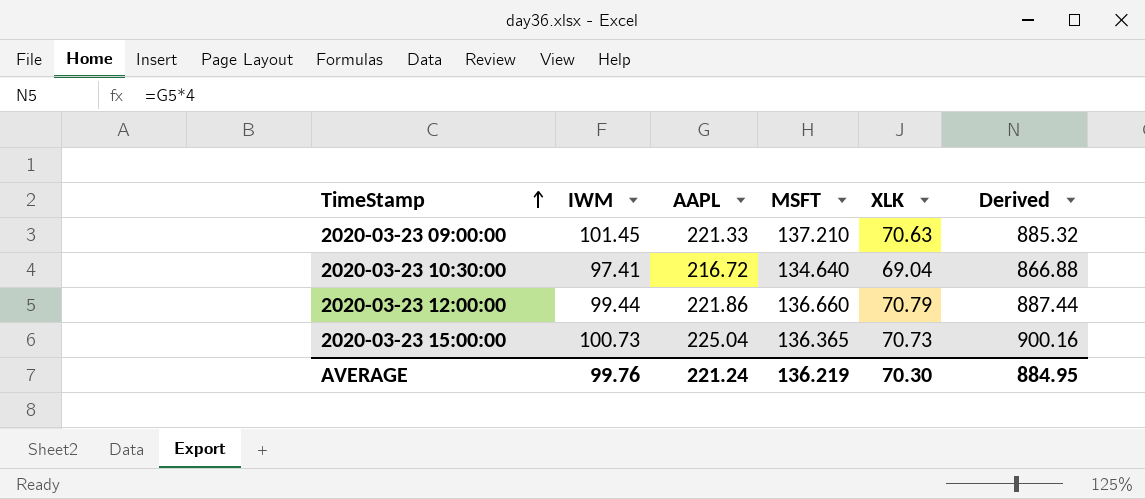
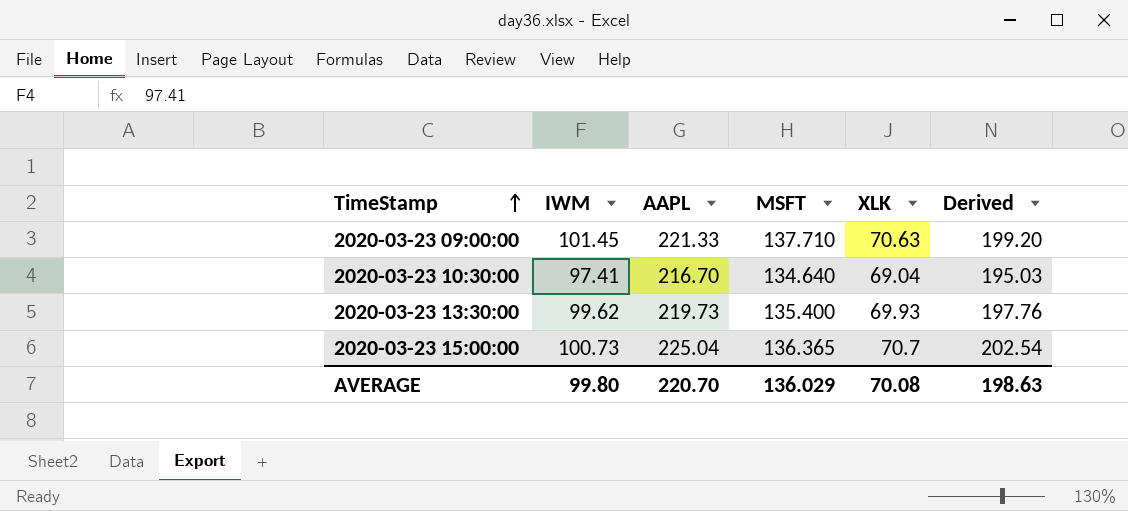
column Derived | formula: [AAPL] * 4 -> [AAPL] * 0.9
row 2020-03-23 12:00:00: 99.44 | 221.86 | 136.660 | 70.79 | 887.44 -> none
2020-03-23 09:00:00 | MSFT: 137.210 -> 137.710
2020-03-23 10:30:00 | AAPL: 216.72 -> 216.70
row 2020-03-23 13:30:00: none -> 99.62 | 219.73 | 135.400 | 69.93 | 197.76
2020-03-23 15:00:00 | XLK: 70.73 -> 70.7
AVERAGE | IWM: 99.76 -> 99.80
AVERAGE | AAPL: 221.24 -> 220.70
AVERAGE | MSFT: 136.219 -> 136.029
AVERAGE | XLK: 70.30 -> 70.08
AVERAGE | Derived: 884.95 -> 198.63

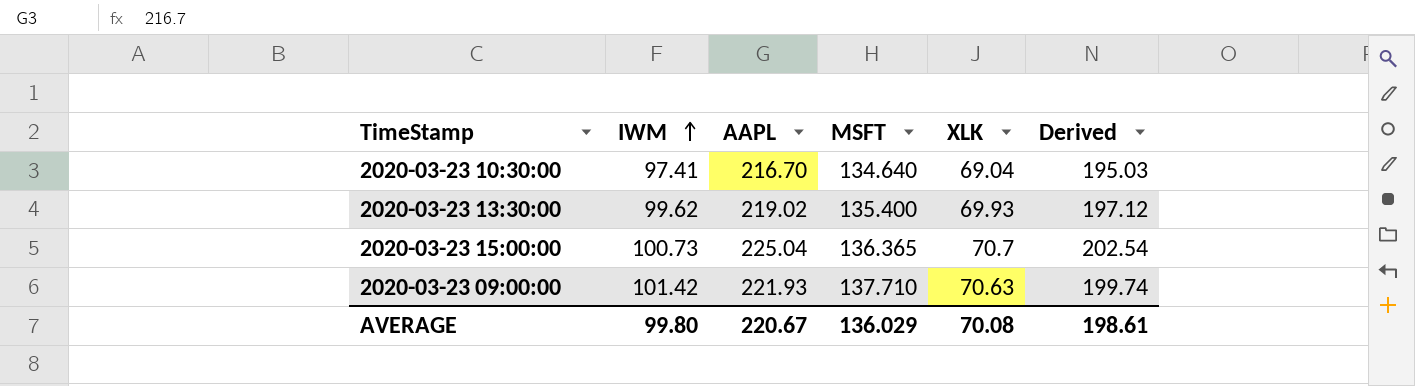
row order: TimeStamp ascending -> IWM ascending
2020-03-23 13:30:00 | AAPL: 219.73 -> 219.02
2020-03-23 13:30:00 | Derived: 197.76 -> 197.12
2020-03-23 09:00:00 | IWM: 101.45 -> 101.42
2020-03-23 09:00:00 | AAPL: 221.33 -> 221.93
2020-03-23 09:00:00 | Derived: 199.20 -> 199.74
AVERAGE | AAPL: 220.70 -> 220.67
AVERAGE | Derived: 198.63 -> 198.61

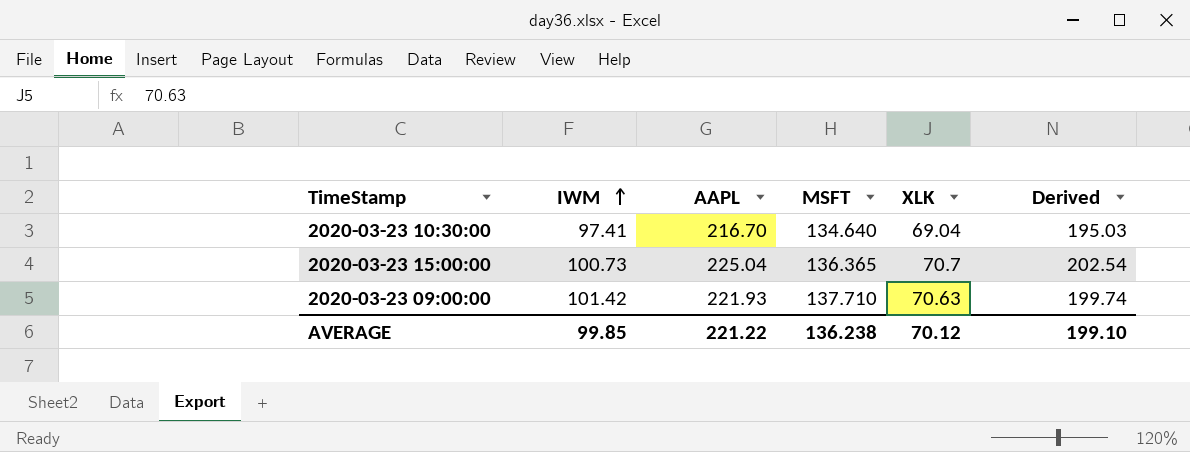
row 2020-03-23 13:30:00: 99.62 | 219.02 | 135.400 | 69.93 | 197.12 -> none
AVERAGE | IWM: 99.80 -> 99.85
AVERAGE | AAPL: 220.67 -> 221.22
AVERAGE | MSFT: 136.029 -> 136.238
AVERAGE | XLK: 70.08 -> 70.12
AVERAGE | Derived: 198.61 -> 199.10

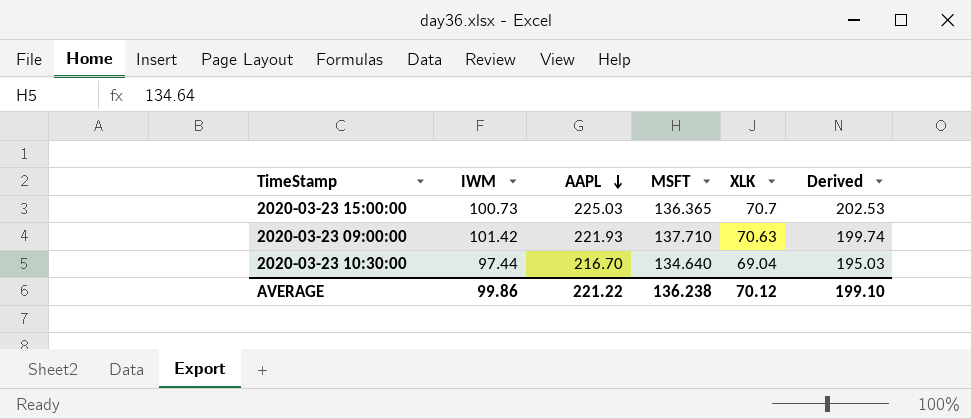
row order: IWM ascending -> AAPL descending
2020-03-23 15:00:00 | AAPL: 225.04 -> 225.03
2020-03-23 15:00:00 | Derived: 202.54 -> 202.53
2020-03-23 10:30:00 | IWM: 97.41 -> 97.44
AVERAGE | IWM: 99.85 -> 99.86

